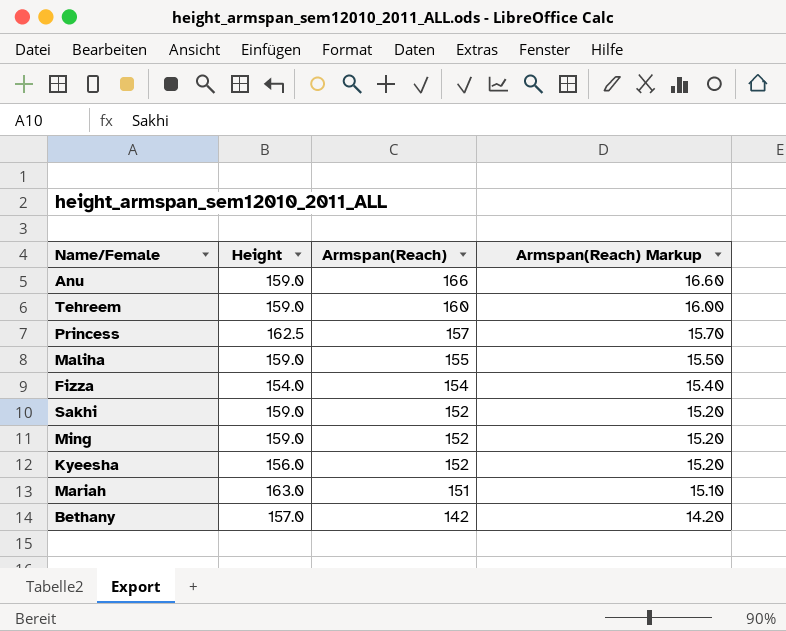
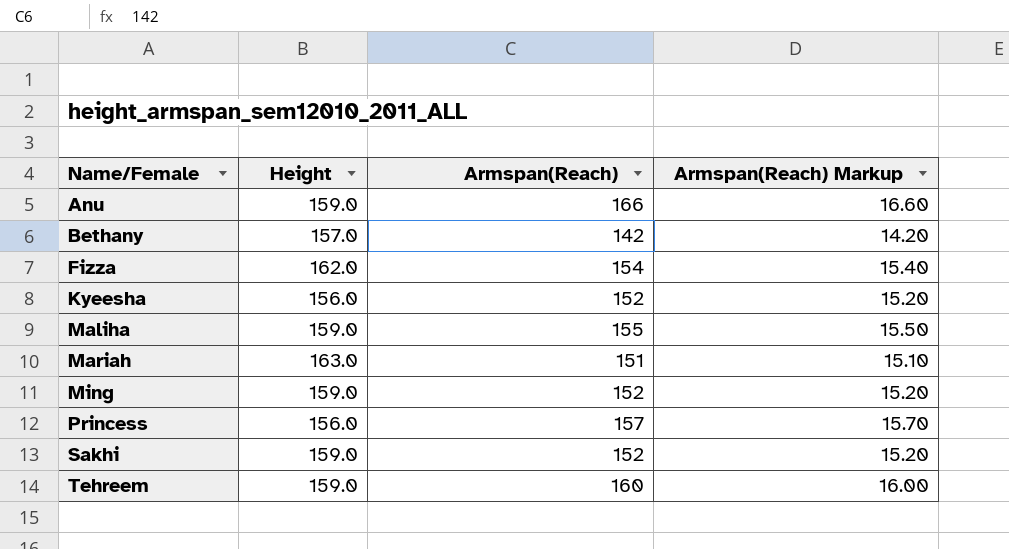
row order: Armspan(Reach) descending -> Name/Female ascending
Fizza | Height: 154.0 -> 162.0
Princess | Height: 162.5 -> 156.0

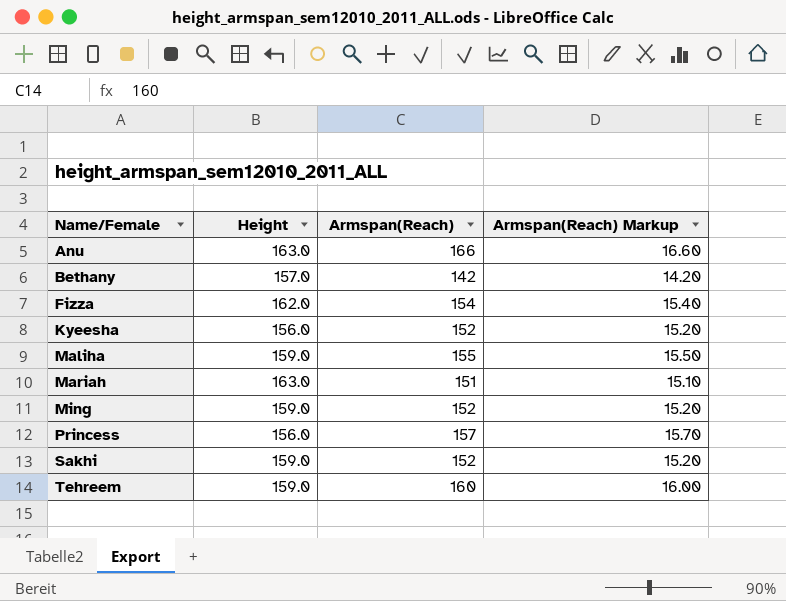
Anu | Height: 159.0 -> 163.0

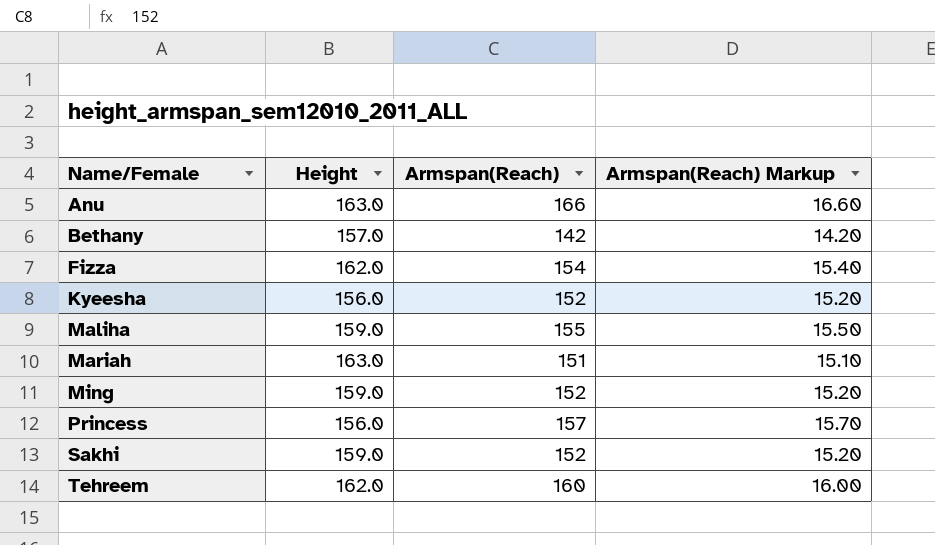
Tehreem | Height: 159.0 -> 162.0

